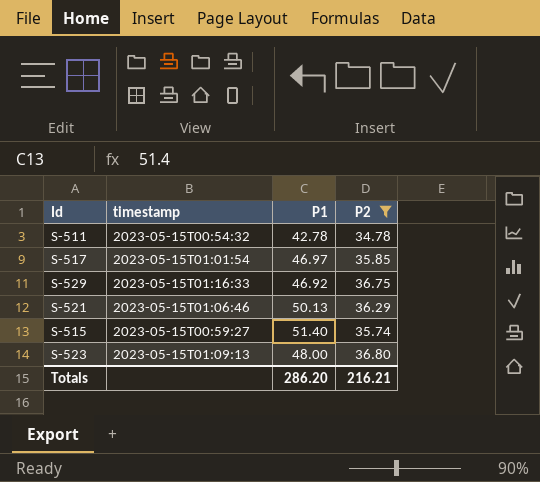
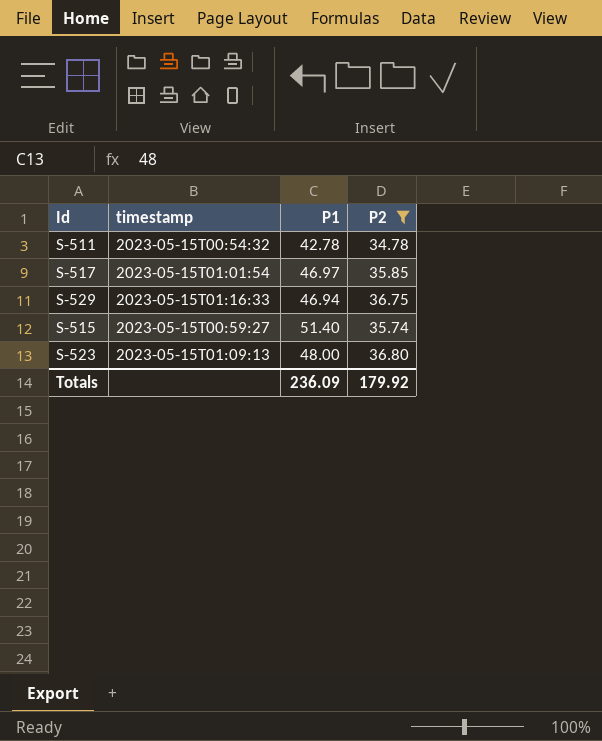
row S-521: 2023-05-15T01:06:46 | 50.13 | 36.29 -> none
S-529 | P1: 46.92 -> 46.94
Totals | P1: 286.20 -> 236.09
Totals | P2: 216.21 -> 179.92

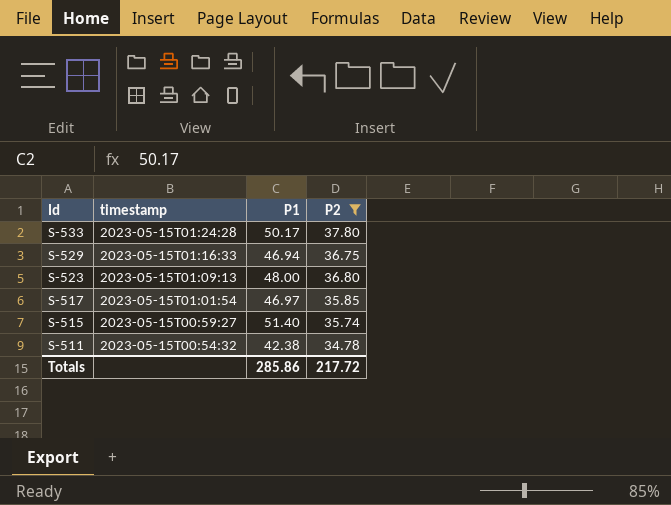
row order: none -> Id descending
row S-533: none -> 2023-05-15T01:24:28 | 50.17 | 37.80
S-511 | P1: 42.78 -> 42.38
Totals | P1: 236.09 -> 285.86
Totals | P2: 179.92 -> 217.72

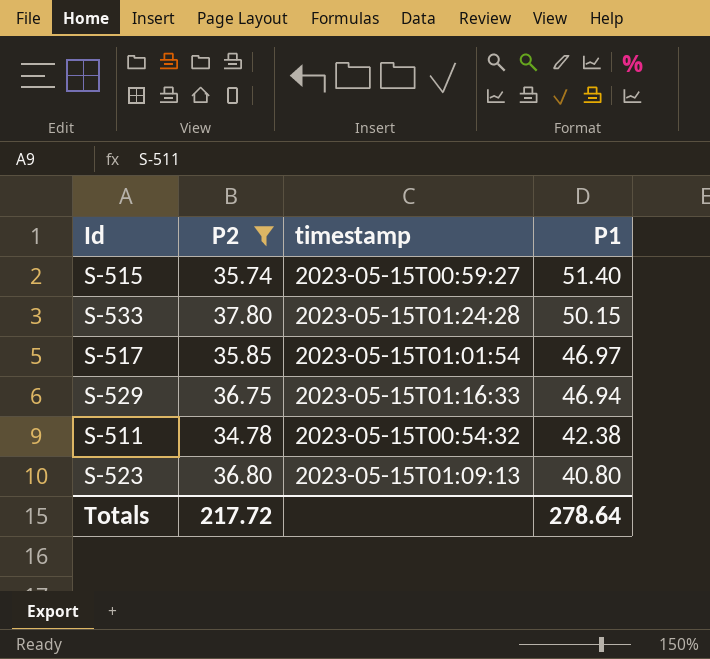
row order: Id descending -> P1 descending
column P2 | position: 4 -> 2
S-533 | P1: 50.17 -> 50.15
S-523 | P1: 48.00 -> 40.80
Totals | P1: 285.86 -> 278.64

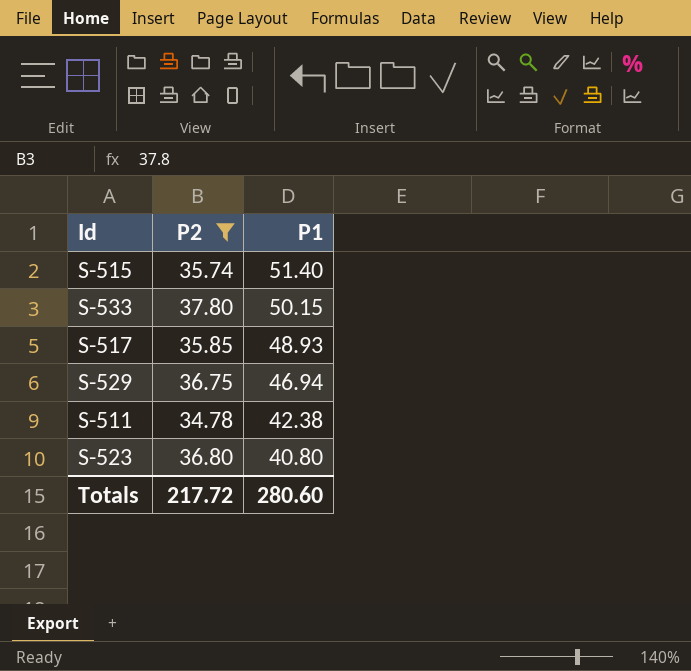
column timestamp | position: 3 -> none
S-517 | P1: 46.97 -> 48.93
Totals | P1: 278.64 -> 280.60

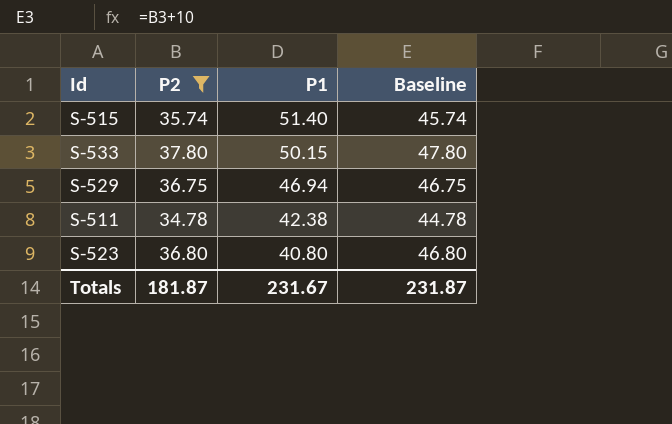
column Baseline | formula: none -> [P2] + 10
row S-517: 35.85 | 48.93 -> none
Totals | P2: 217.72 -> 181.87
Totals | P1: 280.60 -> 231.67

